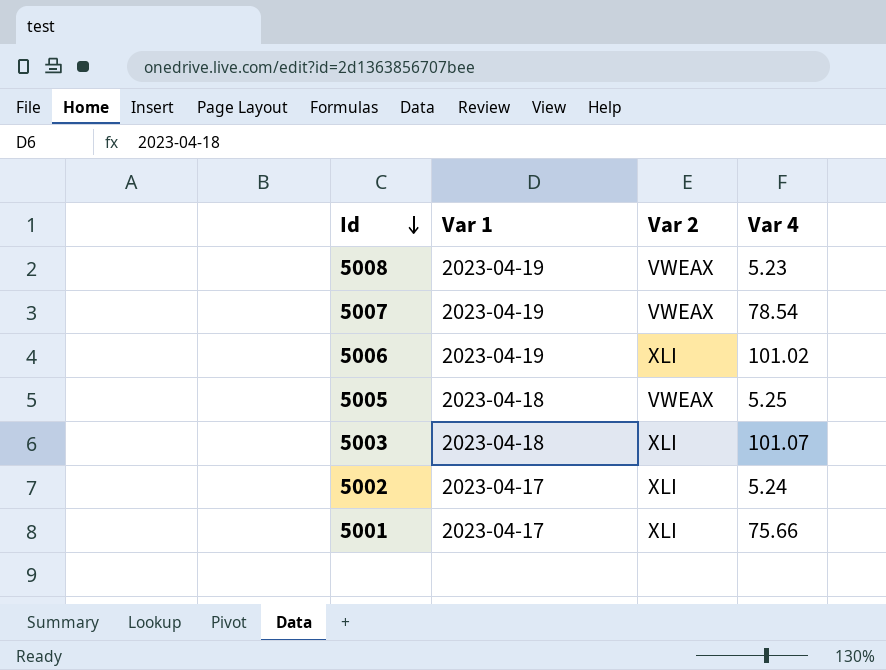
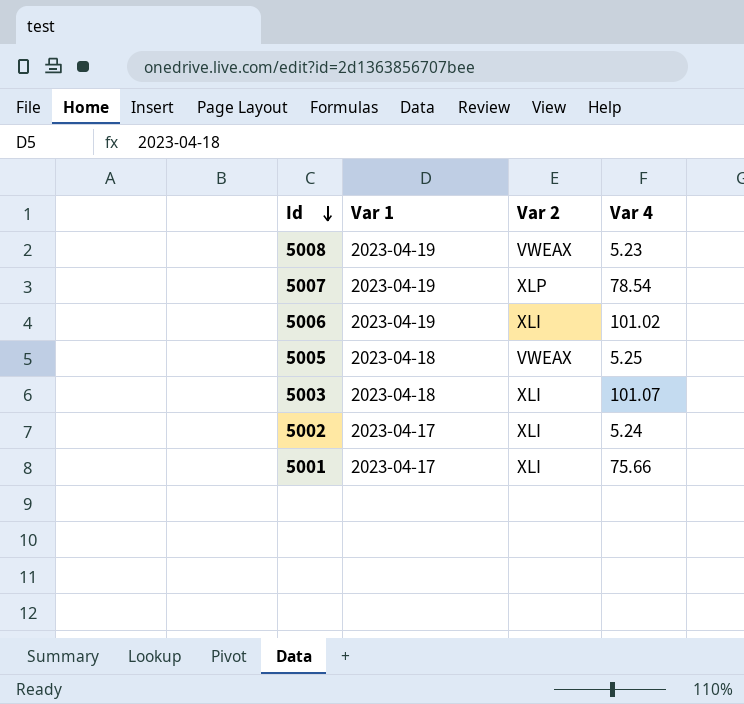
5007 | Var 2: VWEAX -> XLP

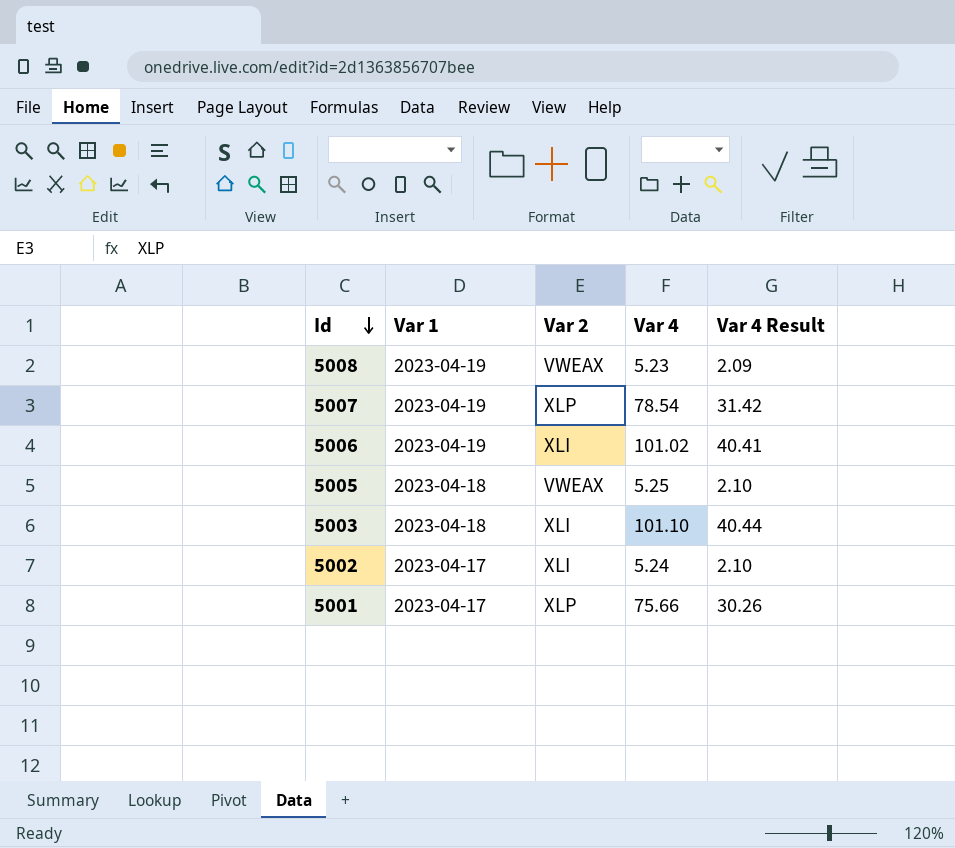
column Var 4 Result | formula: none -> [Var 4] * 0.4
5003 | Var 4: 101.07 -> 101.10
5001 | Var 2: XLI -> XLP

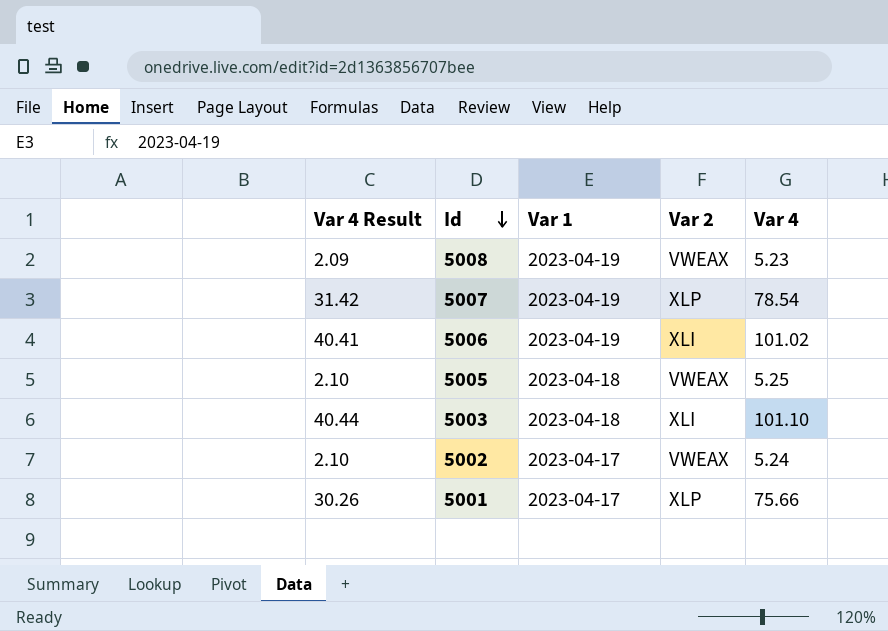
column Var 4 Result | position: 5 -> 1
5002 | Var 2: XLI -> VWEAX

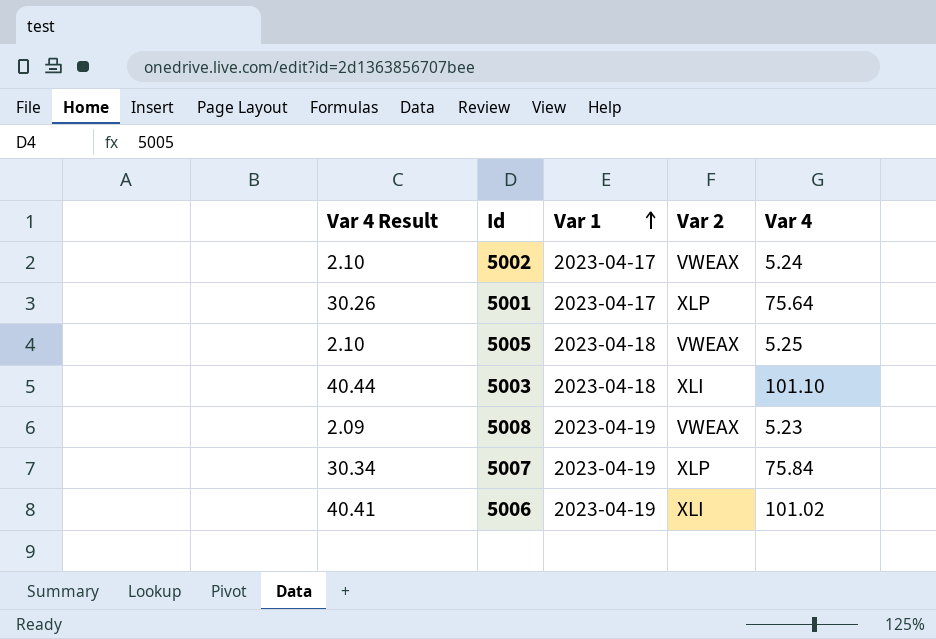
row order: Id descending -> Var 1 ascending
5001 | Var 4: 75.66 -> 75.64
5007 | Var 4 Result: 31.42 -> 30.34
5007 | Var 4: 78.54 -> 75.84

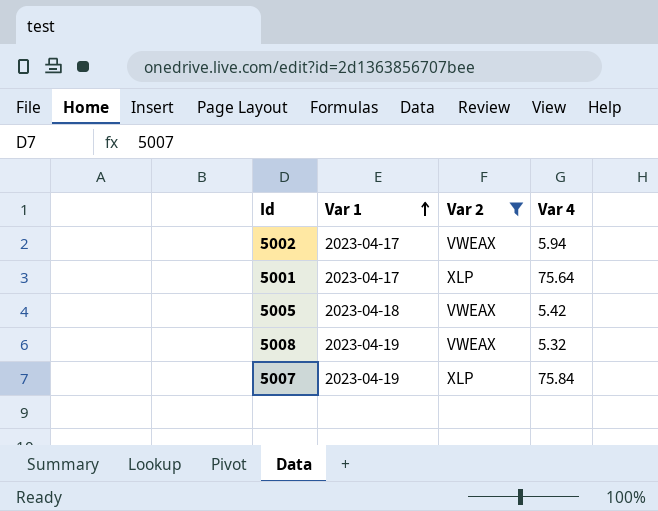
filter: none -> Var 2 != XLI
column Var 4 Result | formula: [Var 4] * 0.4 -> none
5002 | Var 4: 5.24 -> 5.94
5005 | Var 4: 5.25 -> 5.42
5008 | Var 4: 5.23 -> 5.32

